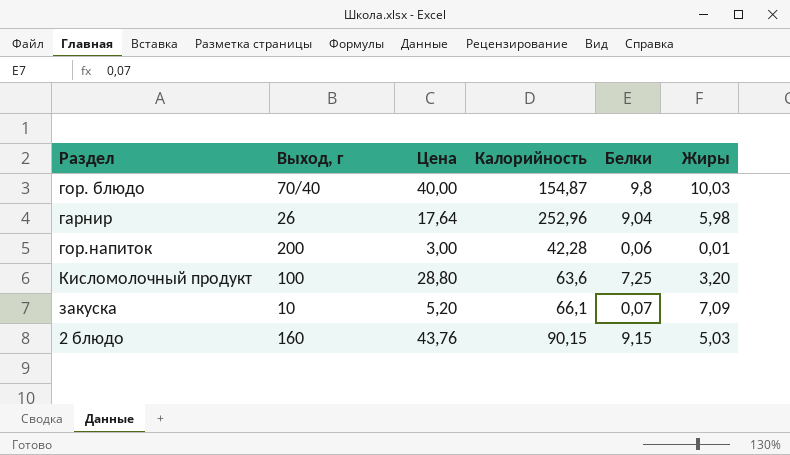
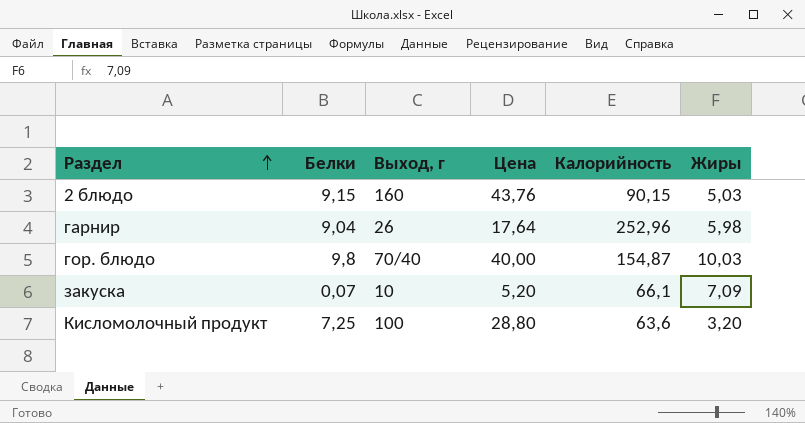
row order: none -> Раздел ascending
column Белки | position: 5 -> 2
row гор.напиток: 200 | 3,00 | 42,28 | 0,06 | 0,01 -> none

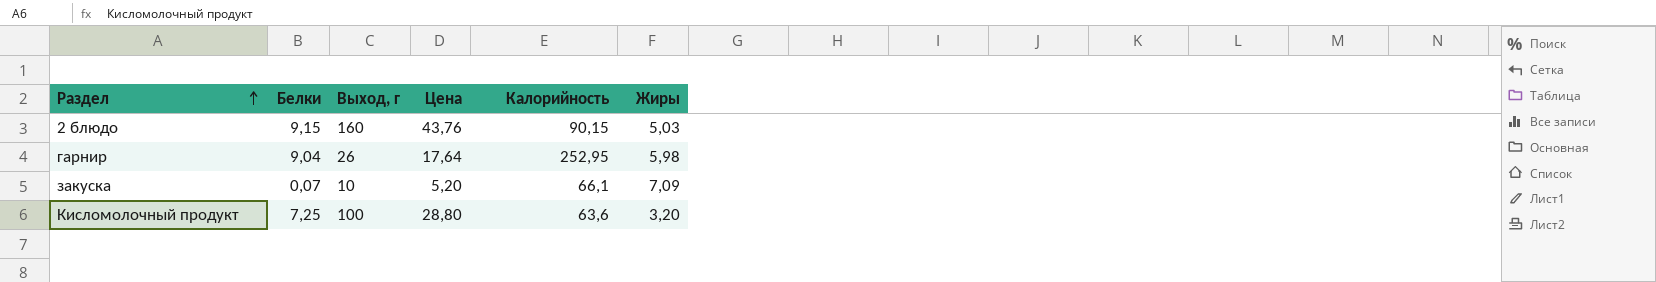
row гор. блюдо: 9,8 | 70/40 | 40,00 | 154,87 | 10,03 -> none
гарнир | Калорийность: 252,96 -> 252,95

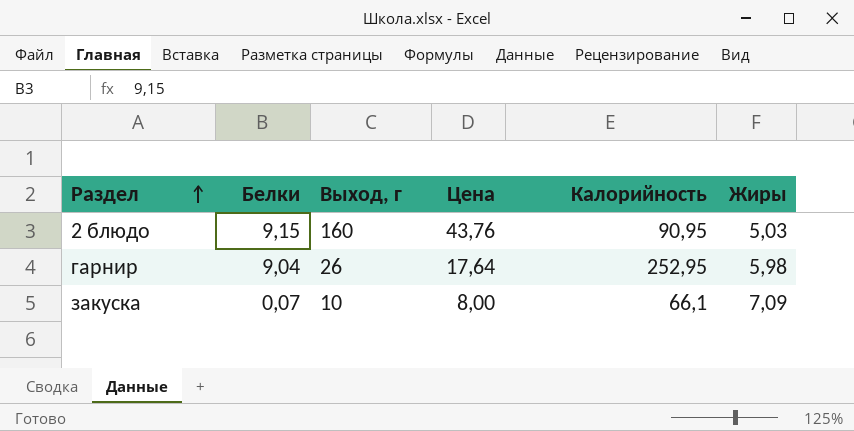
row Кисломолочный продукт: 7,25 | 100 | 28,80 | 63,6 | 3,20 -> none
2 блюдо | Калорийность: 90,15 -> 90,95
закуска | Цена: 5,20 -> 8,00

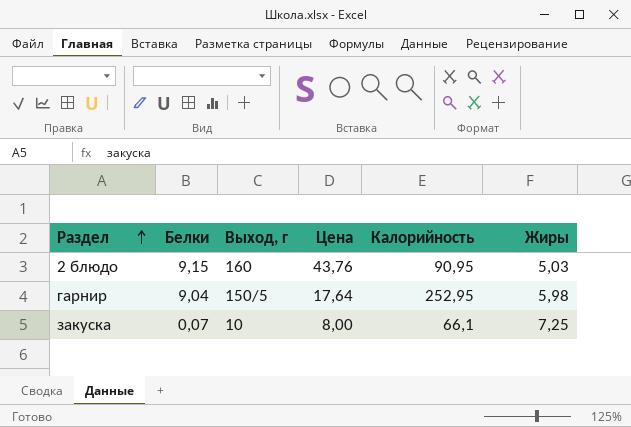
гарнир | Выход, г: 26 -> 150/5
закуска | Жиры: 7,09 -> 7,25

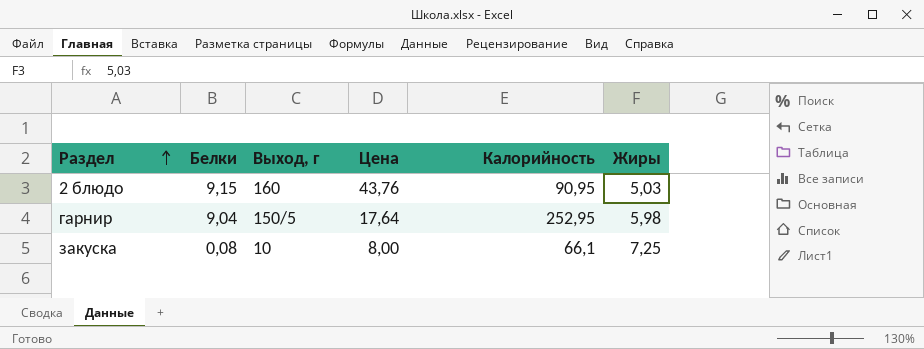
закуска | Белки: 0,07 -> 0,08

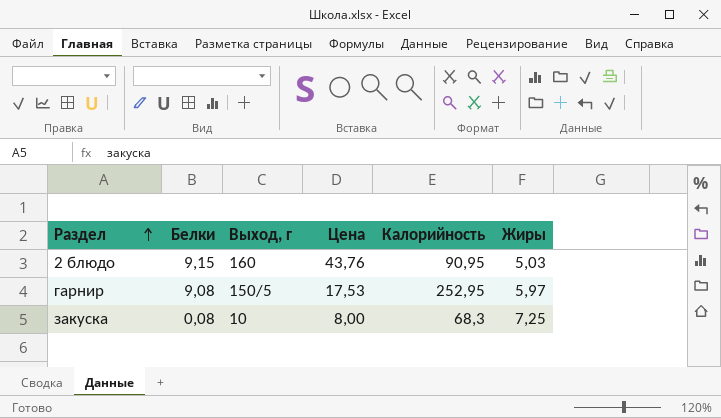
гарнир | Белки: 9,04 -> 9,08
гарнир | Цена: 17,64 -> 17,53
гарнир | Жиры: 5,98 -> 5,97
закуска | Калорийность: 66,1 -> 68,3

